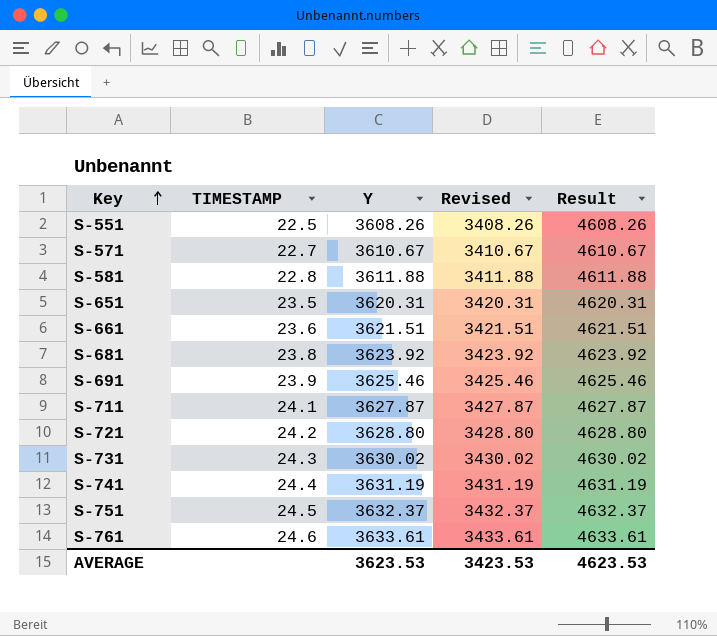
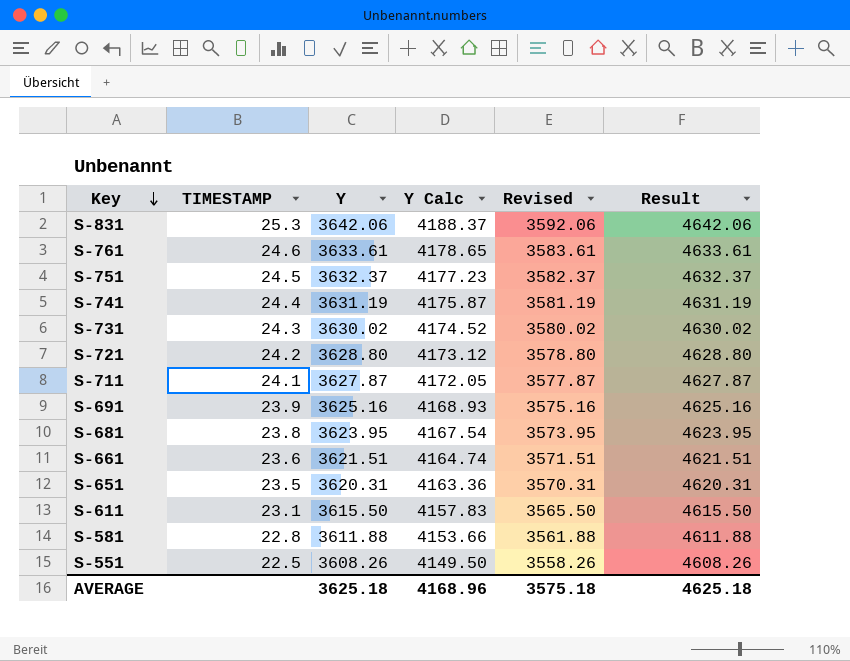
row order: Key ascending -> Key descending
column Y Calc | formula: none -> [Y] * 1.15
column Revised | formula: [Y] - 200 -> [Y] - 50
row S-571: 22.7 | 3610.67 | 3410.67 | 4610.67 -> none
row S-831: none -> 25.3 | 3642.06 | 4188.37 | 3592.06 | 4642.06
S-691 | Y: 3625.46 -> 3625.16
S-691 | Result: 4625.46 -> 4625.16
S-681 | Y: 3623.92 -> 3623.95
S-681 | Result: 4623.92 -> 4623.95
row S-611: none -> 23.1 | 3615.50 | 4157.83 | 3565.50 | 4615.50
AVERAGE | Y: 3623.53 -> 3625.18
AVERAGE | Revised: 3423.53 -> 3575.18
AVERAGE | Result: 4623.53 -> 4625.18

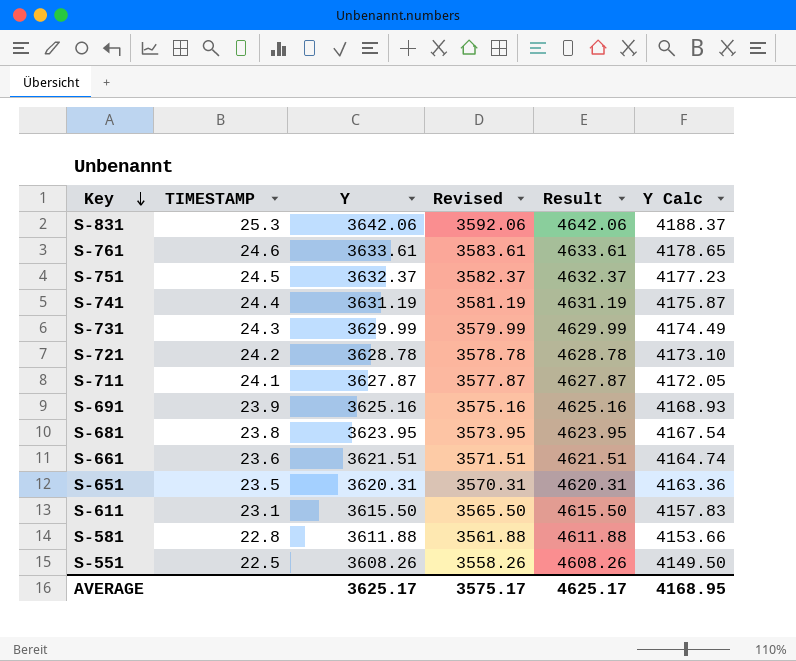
column Y Calc | position: 4 -> 6
S-731 | Y: 3630.02 -> 3629.99
S-731 | Revised: 3580.02 -> 3579.99
S-731 | Result: 4630.02 -> 4629.99
S-731 | Y Calc: 4174.52 -> 4174.49
S-721 | Y: 3628.80 -> 3628.78
S-721 | Revised: 3578.80 -> 3578.78
S-721 | Result: 4628.80 -> 4628.78
S-721 | Y Calc: 4173.12 -> 4173.10
AVERAGE | Y: 3625.18 -> 3625.17
AVERAGE | Revised: 3575.18 -> 3575.17
AVERAGE | Result: 4625.18 -> 4625.17
AVERAGE | Y Calc: 4168.96 -> 4168.95

